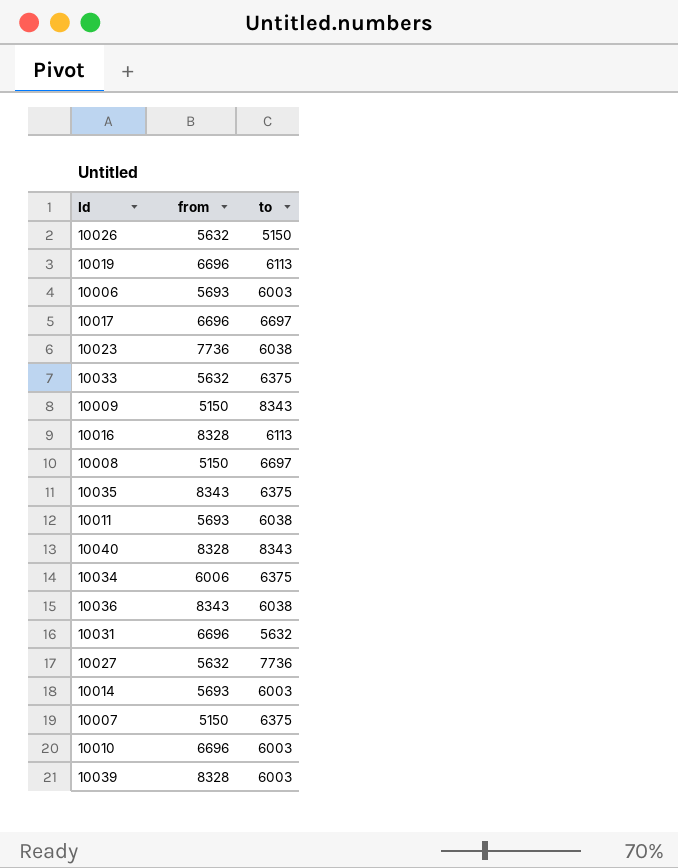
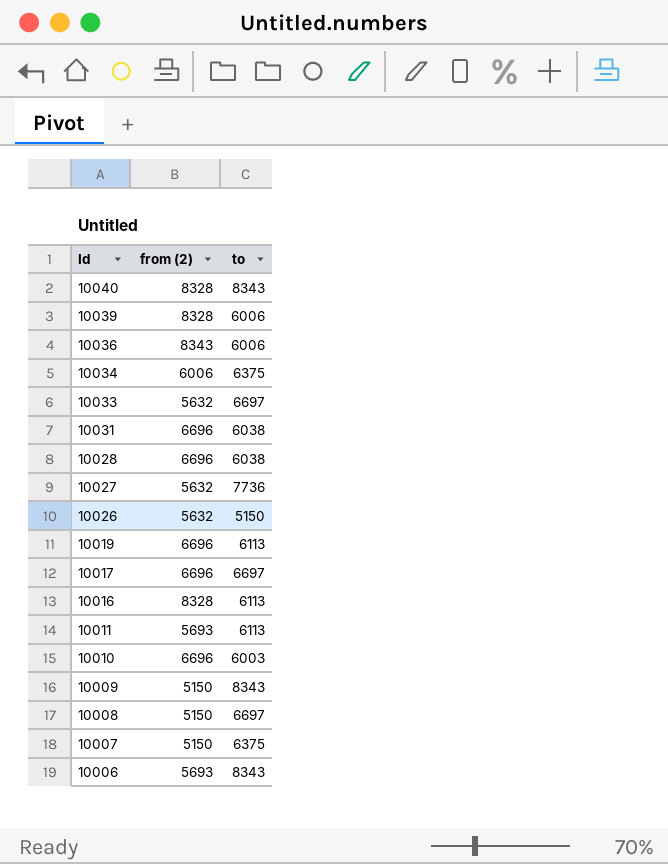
row order: none -> Id descending
column name: from -> from (2)
row 10023: 7736 | 6038 -> none
row 10035: 8343 | 6375 -> none
row 10014: 5693 | 6003 -> none
10039 | to: 6003 -> 6006
10036 | to: 6038 -> 6006
10033 | to: 6375 -> 6697
10031 | to: 5632 -> 6038
row 10028: none -> 6696 | 6038
10011 | to: 6038 -> 6113
10006 | to: 6003 -> 8343

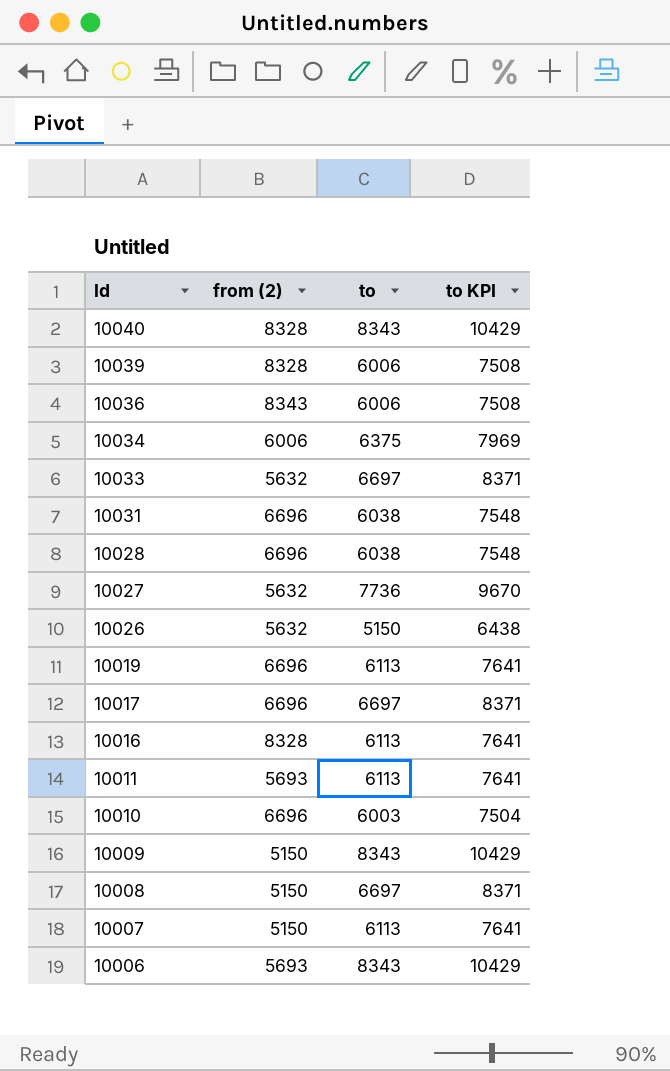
column to KPI | formula: none -> [to] * 1.25
10007 | to: 6375 -> 6113

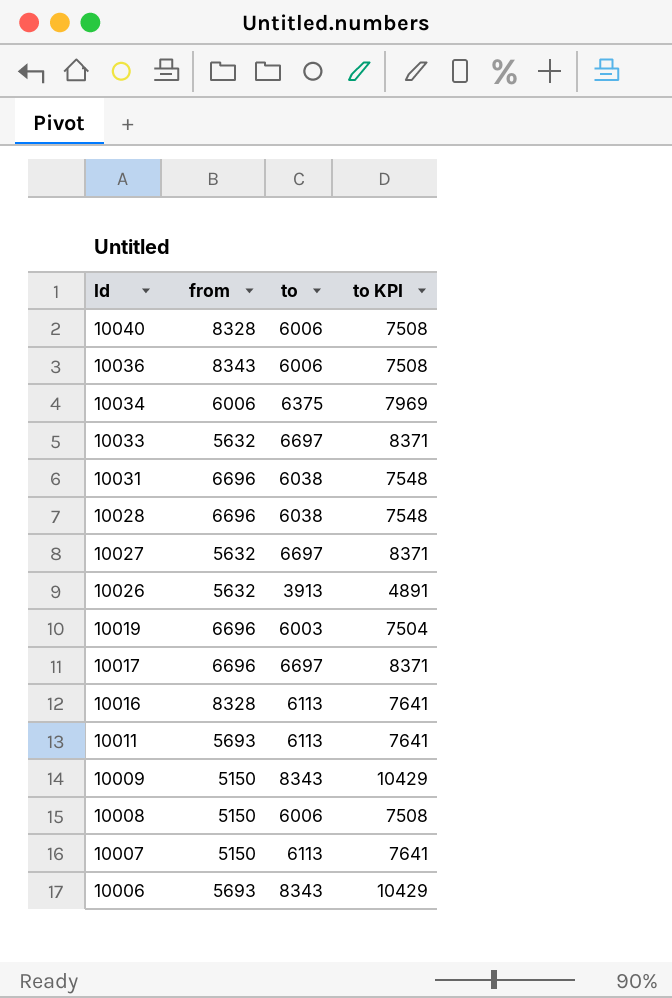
column name: from (2) -> from
row 10039: 8328 | 6006 | 7508 -> none
row 10010: 6696 | 6003 | 7504 -> none
10040 | to: 8343 -> 6006
10040 | to KPI: 10429 -> 7508
10027 | to: 7736 -> 6697
10027 | to KPI: 9670 -> 8371
10026 | to: 5150 -> 3913
10026 | to KPI: 6438 -> 4891
10019 | to: 6113 -> 6003
10019 | to KPI: 7641 -> 7504
10008 | to: 6697 -> 6006
10008 | to KPI: 8371 -> 7508

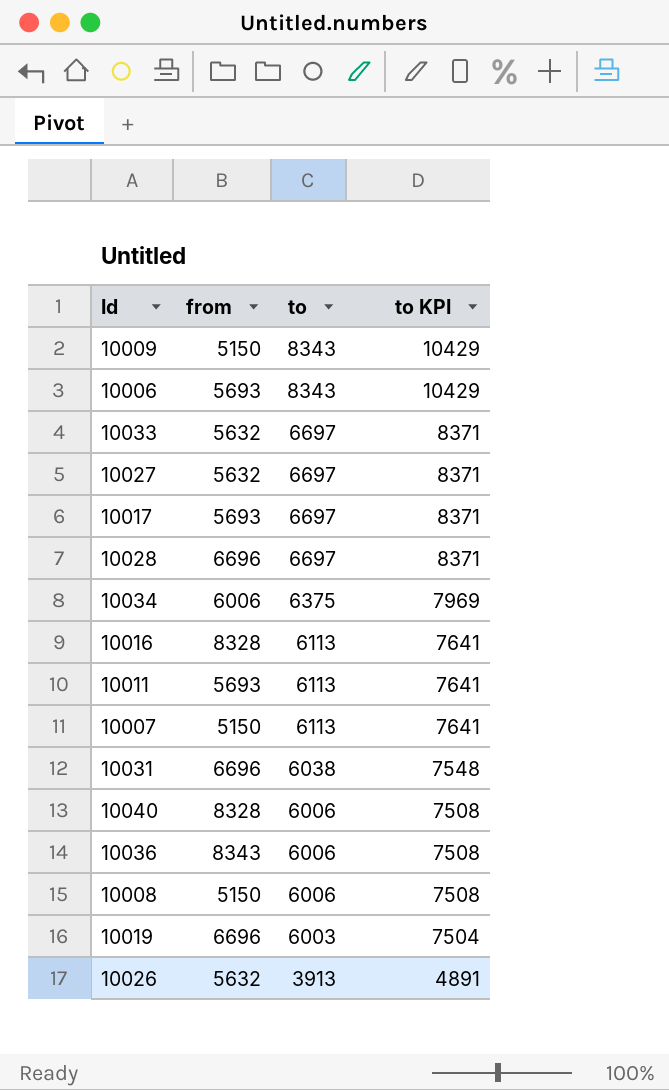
row order: Id descending -> to descending
10017 | from: 6696 -> 5693
10028 | to: 6038 -> 6697
10028 | to KPI: 7548 -> 8371

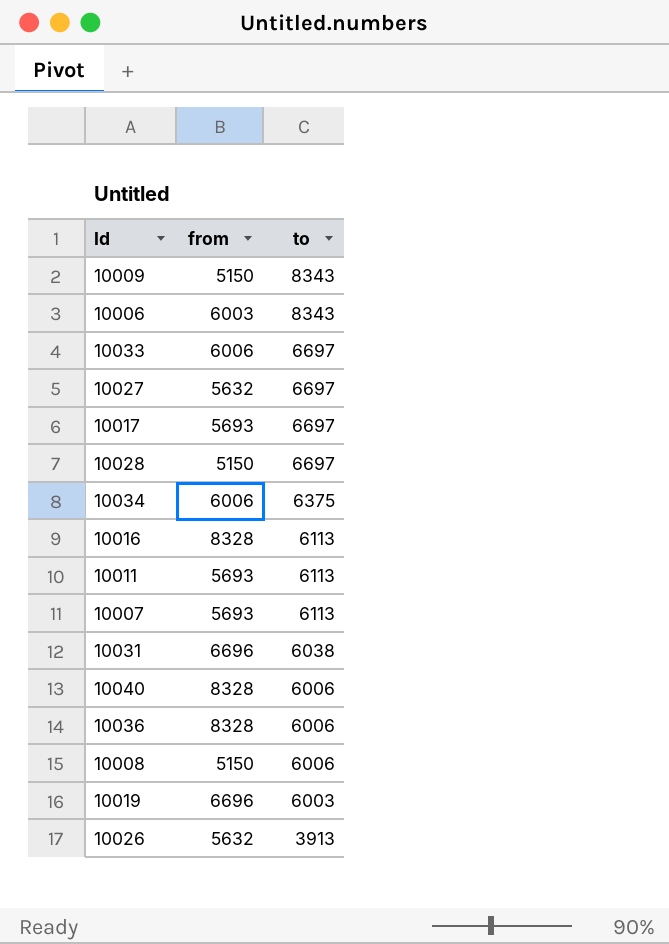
column to KPI | formula: [to] * 1.25 -> none
10006 | from: 5693 -> 6003
10033 | from: 5632 -> 6006
10028 | from: 6696 -> 5150
10007 | from: 5150 -> 5693
10036 | from: 8343 -> 8328

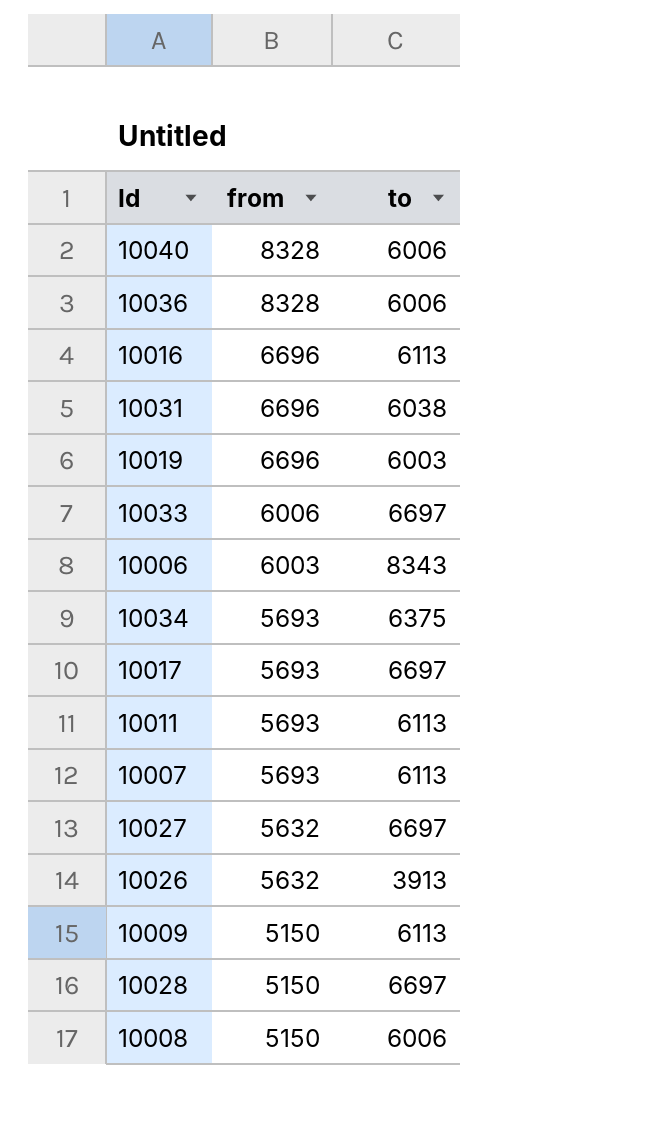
row order: to descending -> from descending
10016 | from: 8328 -> 6696
10034 | from: 6006 -> 5693
10009 | to: 8343 -> 6113

